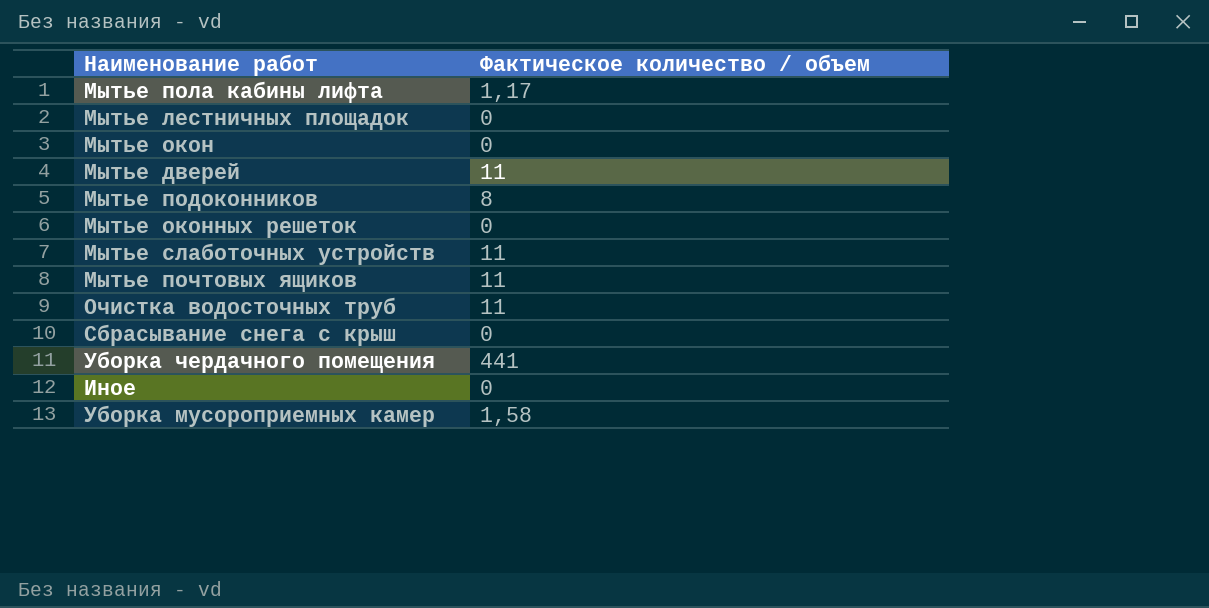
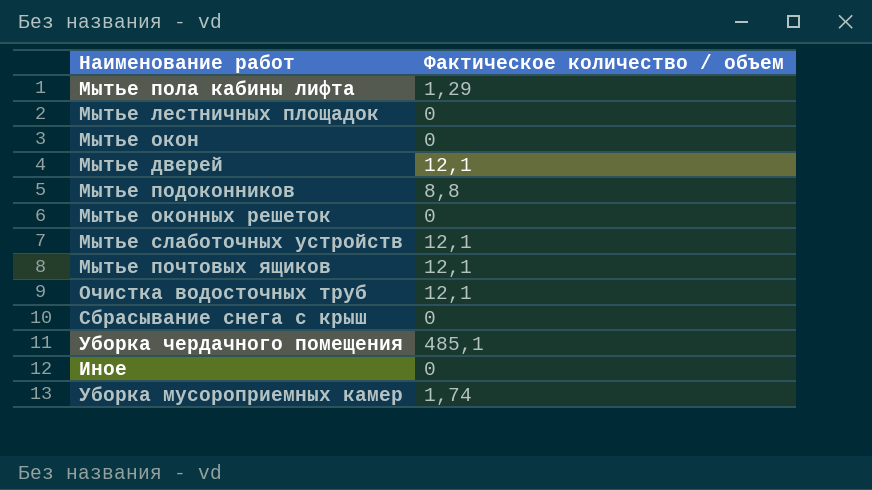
Мытье пола кабины лифта | Фактическое количество / объем: 1,17 -> 1,29
Мытье дверей | Фактическое количество / объем: 11 -> 12,1
Мытье подоконников | Фактическое количество / объем: 8 -> 8,8
Мытье слаботочных устройств | Фактическое количество / объем: 11 -> 12,1
Мытье почтовых ящиков | Фактическое количество / объем: 11 -> 12,1
Очистка водосточных труб | Фактическое количество / объем: 11 -> 12,1
Уборка чердачного помещения | Фактическое количество / объем: 441 -> 485,1
Уборка мусороприемных камер | Фактическое количество / объем: 1,58 -> 1,74

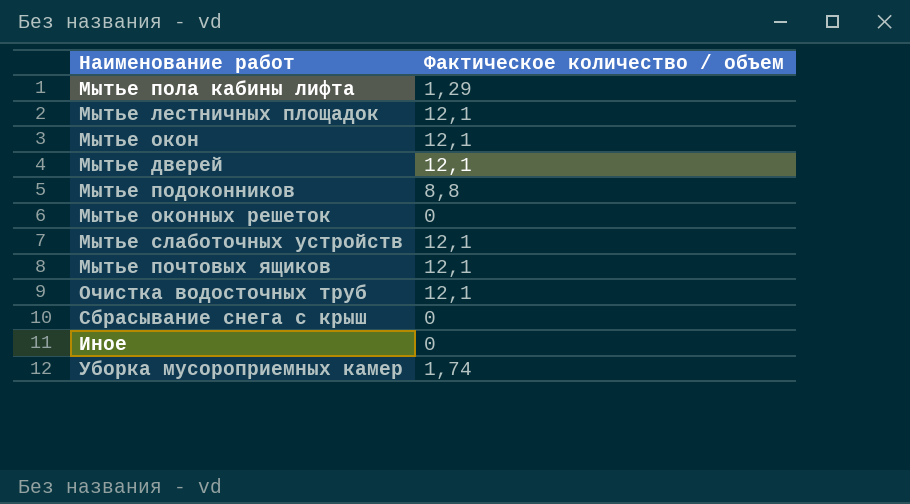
row Уборка чердачного помещения: 485,1 -> none
Мытье лестничных площадок | Фактическое количество / объем: 0 -> 12,1
Мытье окон | Фактическое количество / объем: 0 -> 12,1

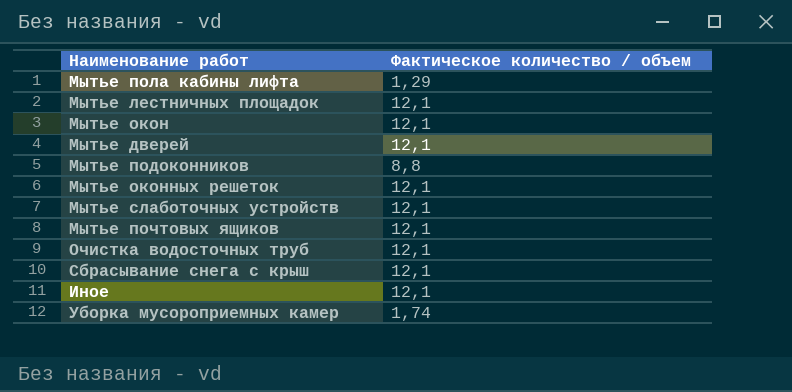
Мытье оконных решеток | Фактическое количество / объем: 0 -> 12,1
Сбрасывание снега с крыш | Фактическое количество / объем: 0 -> 12,1
Иное | Фактическое количество / объем: 0 -> 12,1

